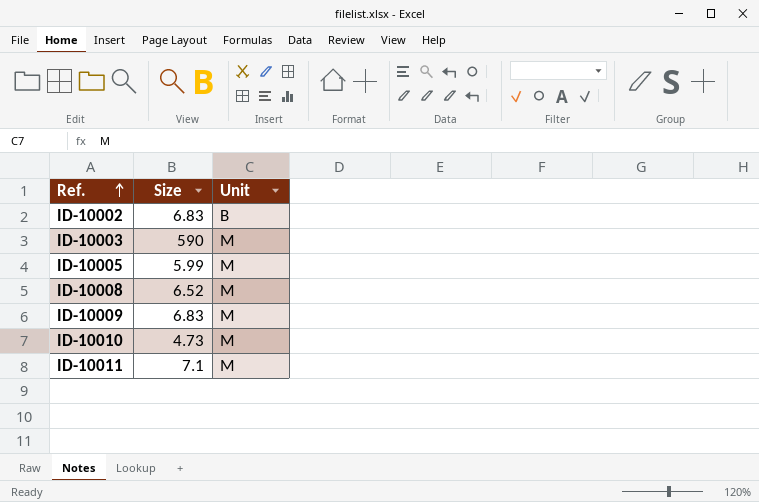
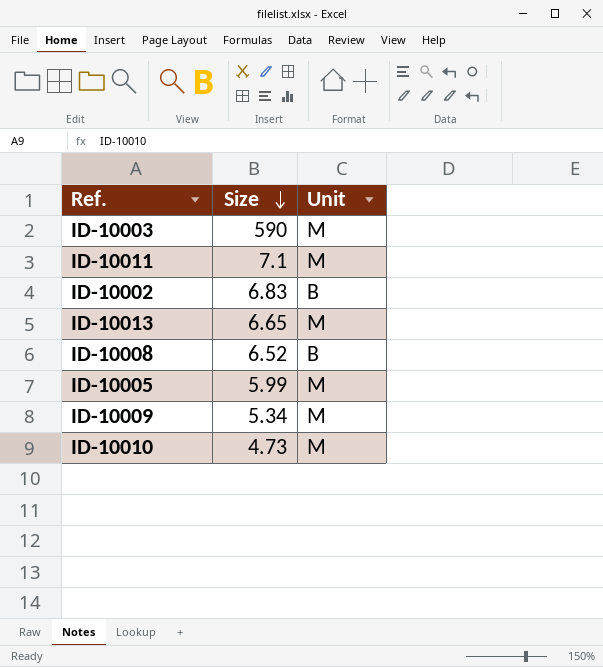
row order: Ref. ascending -> Size descending
row ID-10013: none -> 6.65 | M
ID-10008 | Unit: M -> B
ID-10009 | Size: 6.83 -> 5.34

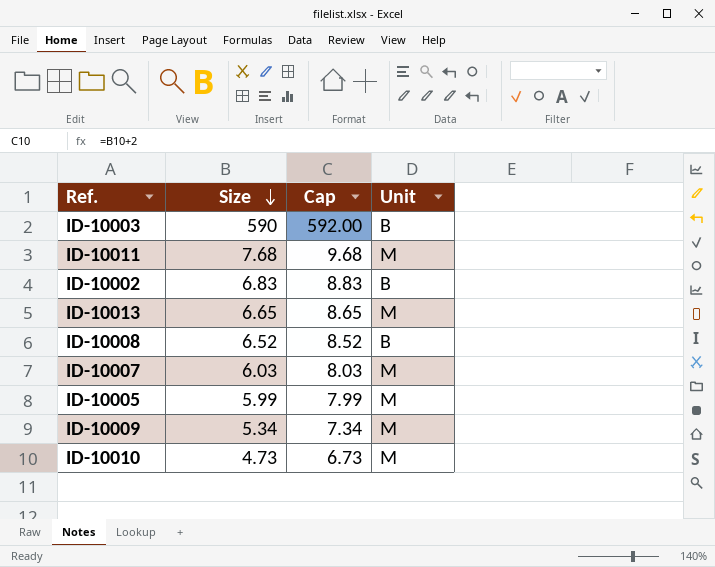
column Cap | formula: none -> [Size] + 2
ID-10003 | Unit: M -> B
ID-10011 | Size: 7.1 -> 7.68
row ID-10007: none -> 6.03 | 8.03 | M

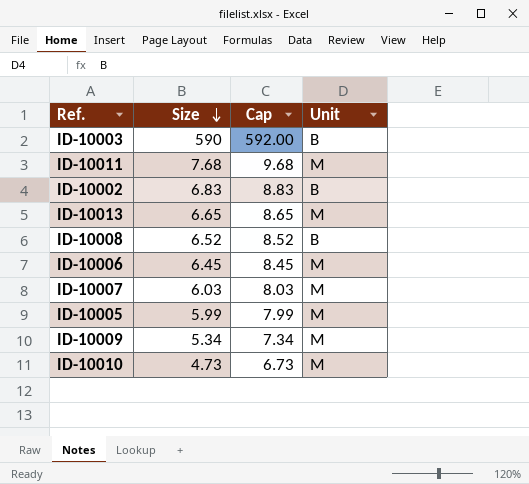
row ID-10006: none -> 6.45 | 8.45 | M

